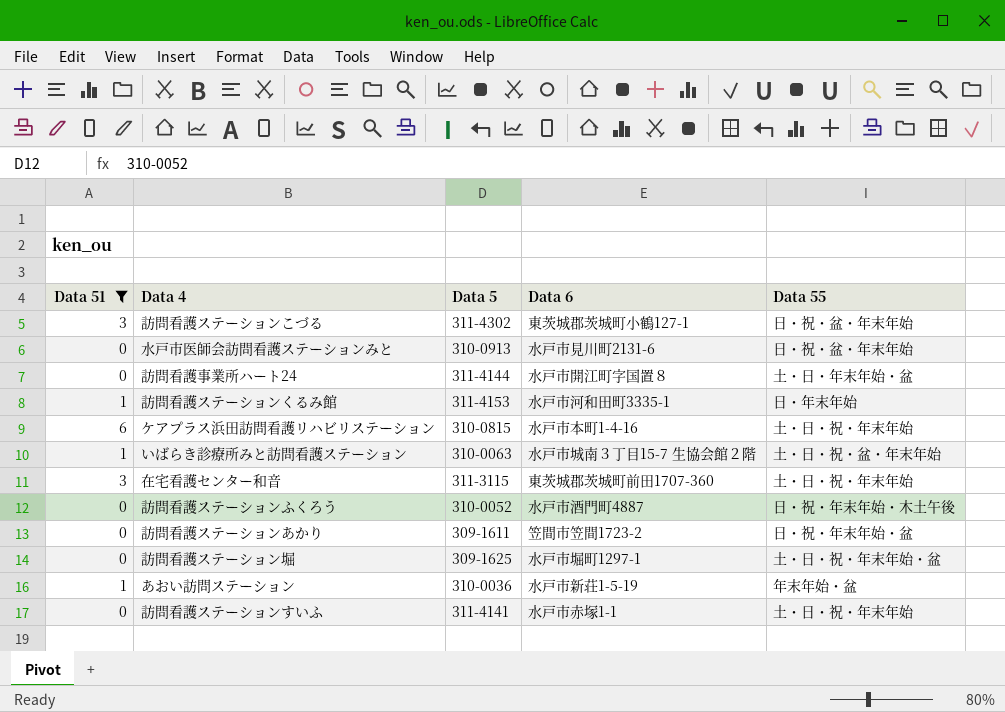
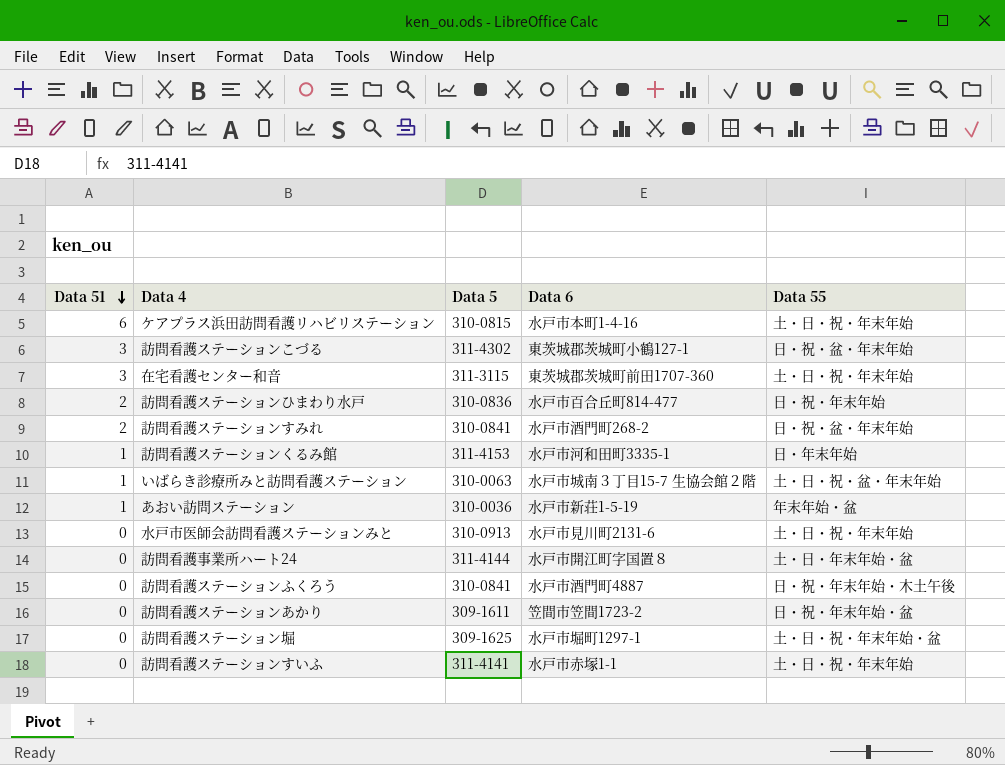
filter: Data 51 != 2 -> none
row order: none -> Data 51 descending
水戸市医師会訪問看護ステーションみと | Data 55: 日・祝・盆・年末年始 -> 土・日・祝・年末年始
訪問看護ステーションふくろう | Data 5: 310-0052 -> 310-0841

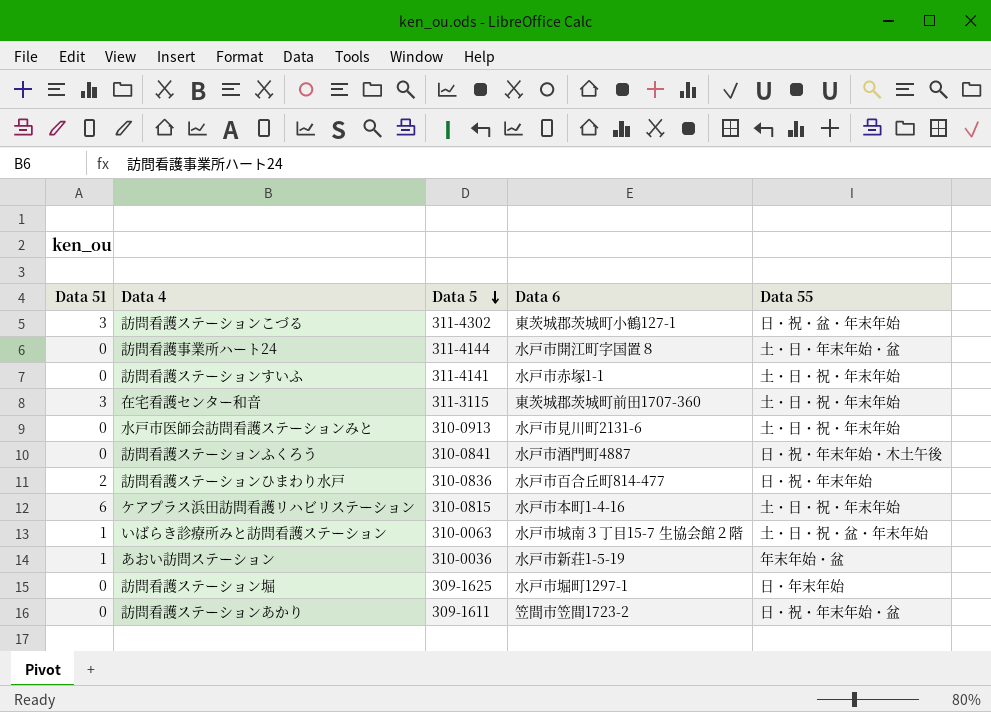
row order: Data 51 descending -> Data 5 descending
row 訪問看護ステーションすみれ: 2 | 310-0841 | 水戸市酒門町268-2 | 日・祝・盆・年末年始 -> none
row 訪問看護ステーションくるみ館: 1 | 311-4153 | 水戸市河和田町3335-1 | 日・年末年始 -> none
訪問看護ステーション堀 | Data 55: 土・日・祝・年末年始・盆 -> 日・年末年始

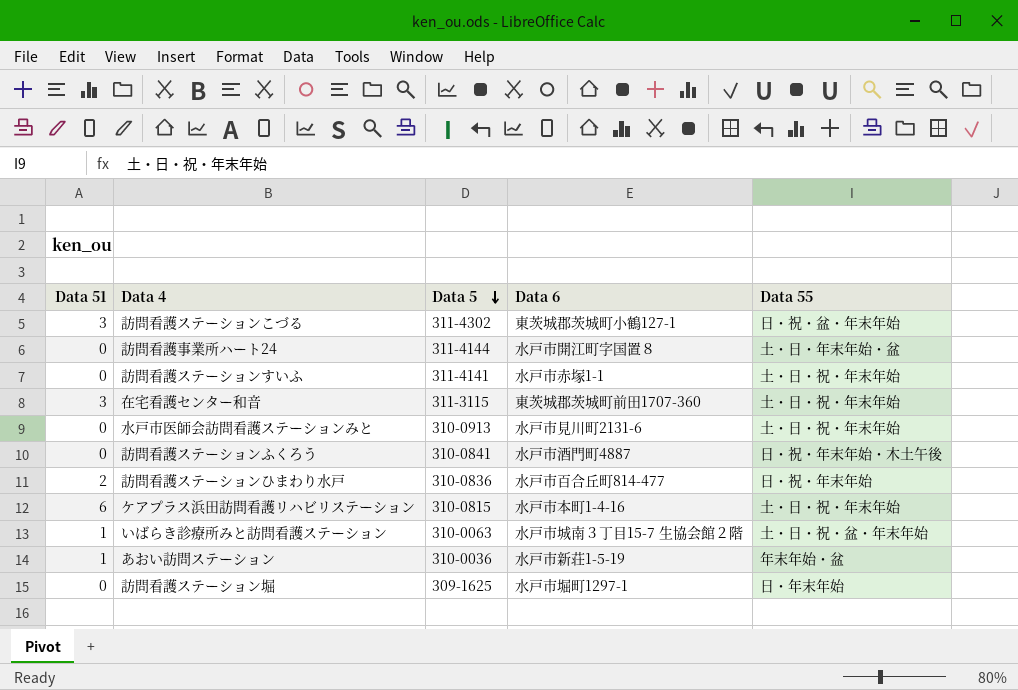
row 訪問看護ステーションあかり: 0 | 309-1611 | 笠間市笠間1723-2 | 日・祝・年末年始・盆 -> none

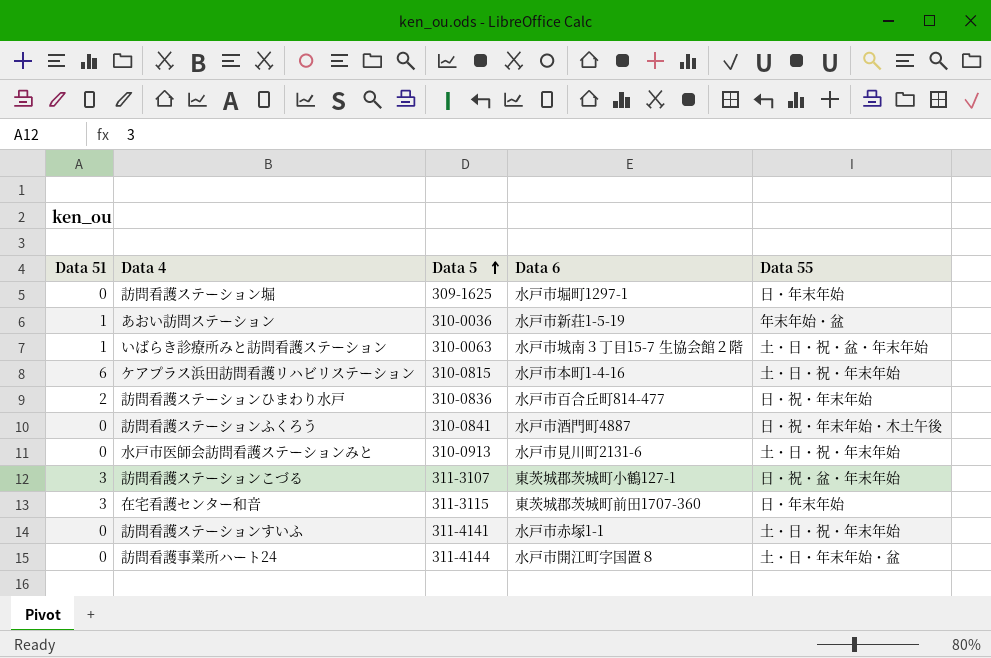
row order: Data 5 descending -> Data 5 ascending
訪問看護ステーションこづる | Data 5: 311-4302 -> 311-3107
在宅看護センター和音 | Data 55: 土・日・祝・年末年始 -> 日・年末年始

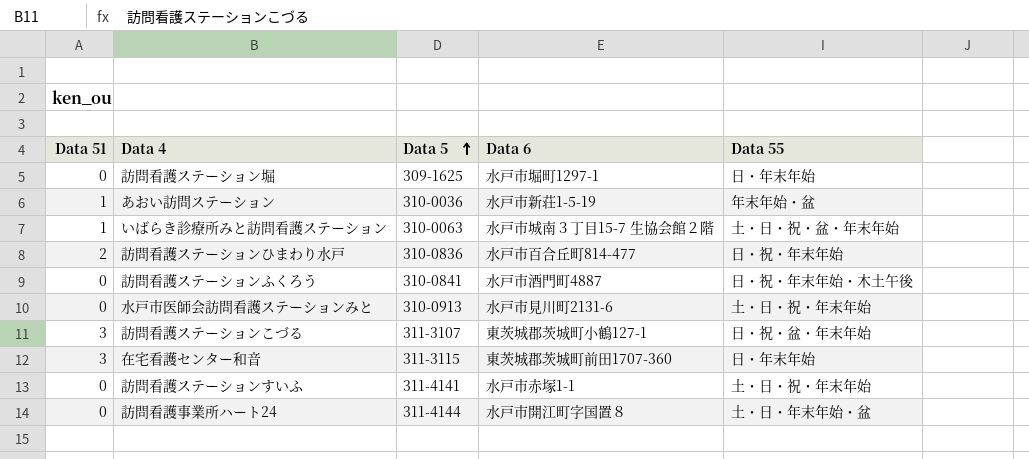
row ケアプラス浜田訪問看護リハビリステーション: 6 | 310-0815 | 水戸市本町1-4-16 | 土・日・祝・年末年始 -> none

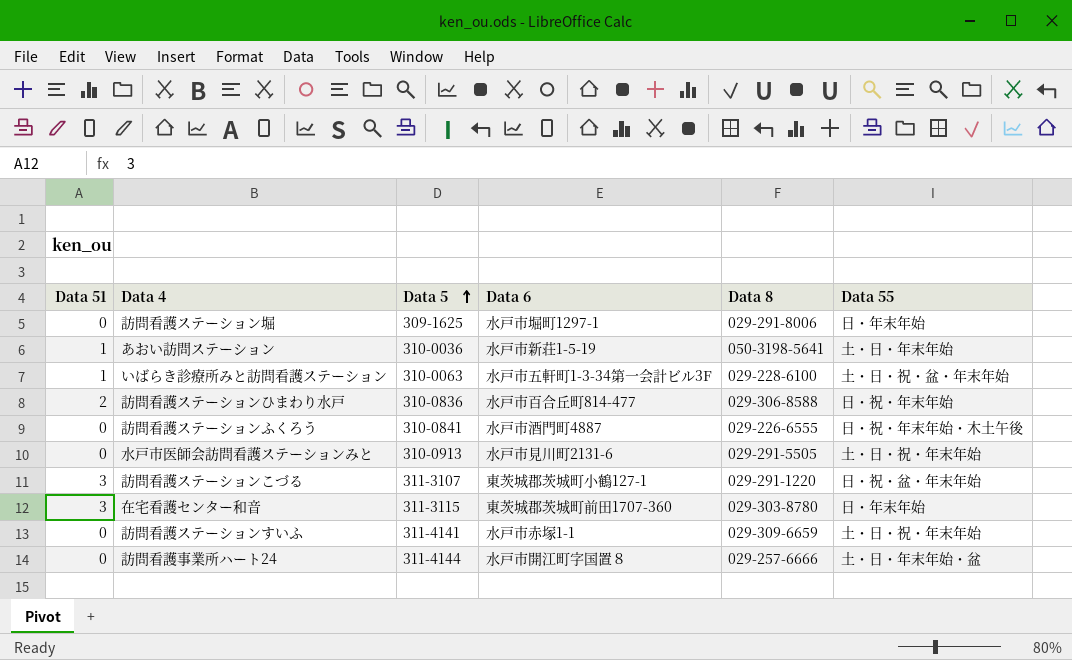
column Data 8 | position: none -> 5
あおい訪問ステーション | Data 55: 年末年始・盆 -> 土・日・年末年始
いばらき診療所みと訪問看護ステーション | Data 6: 水戸市城南３丁目15-7 生協会館２階 -> 水戸市五軒町1-3-34第一会計ビル3F

